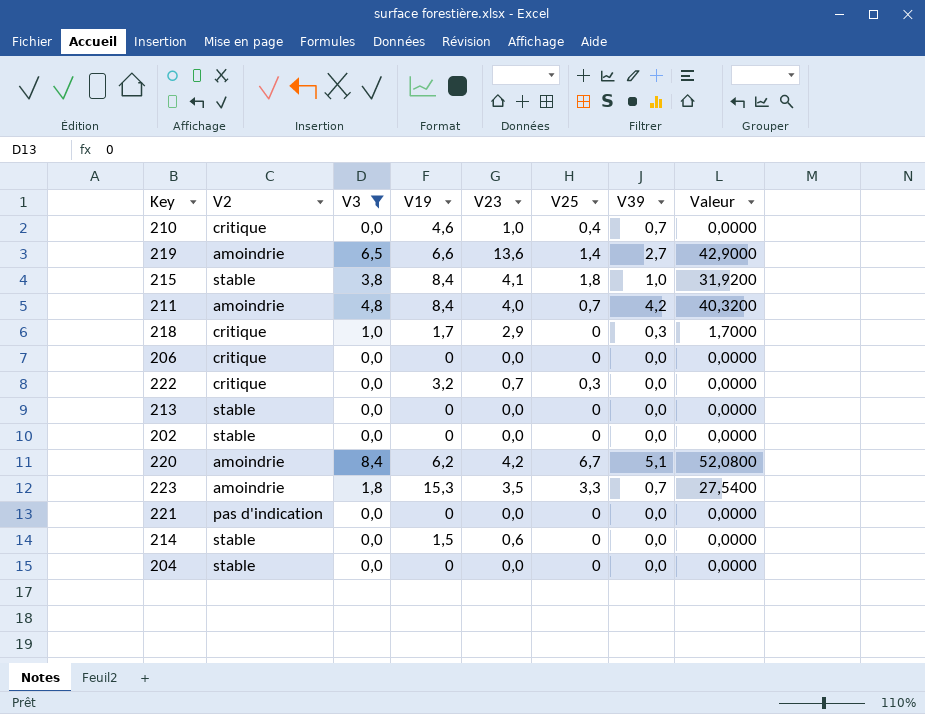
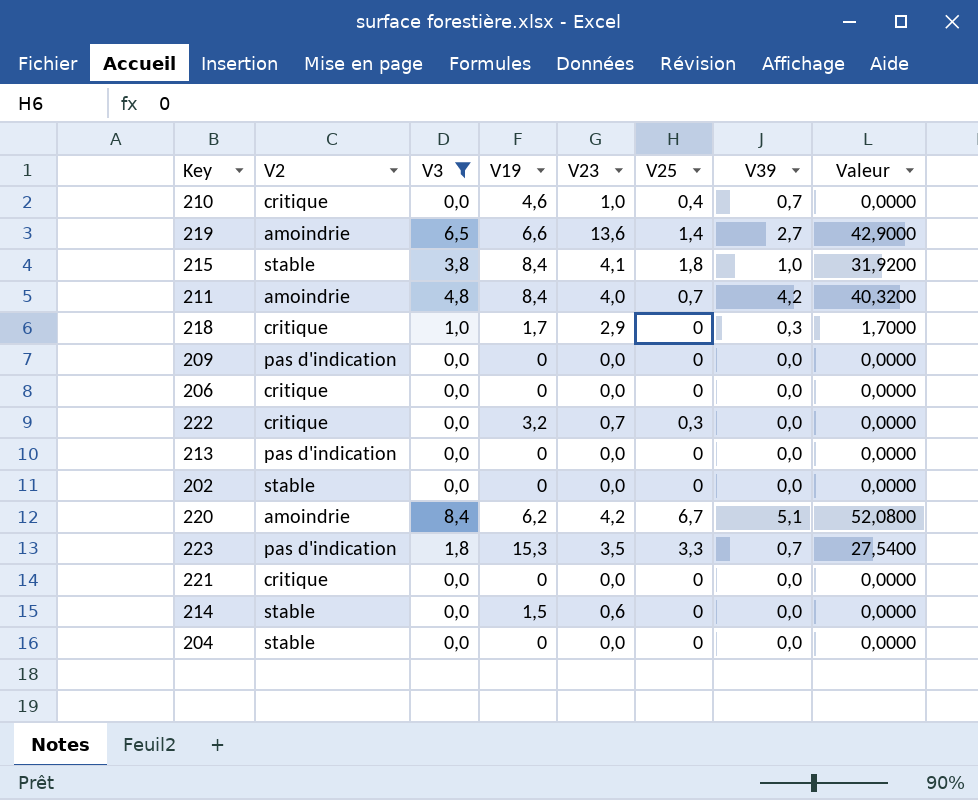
row 209: none -> pas d'indication | 0,0 | 0 | 0,0 | 0 | 0,0 | 0,0000
213 | V2: stable -> pas d'indication
223 | V2: amoindrie -> pas d'indication
221 | V2: pas d'indication -> critique

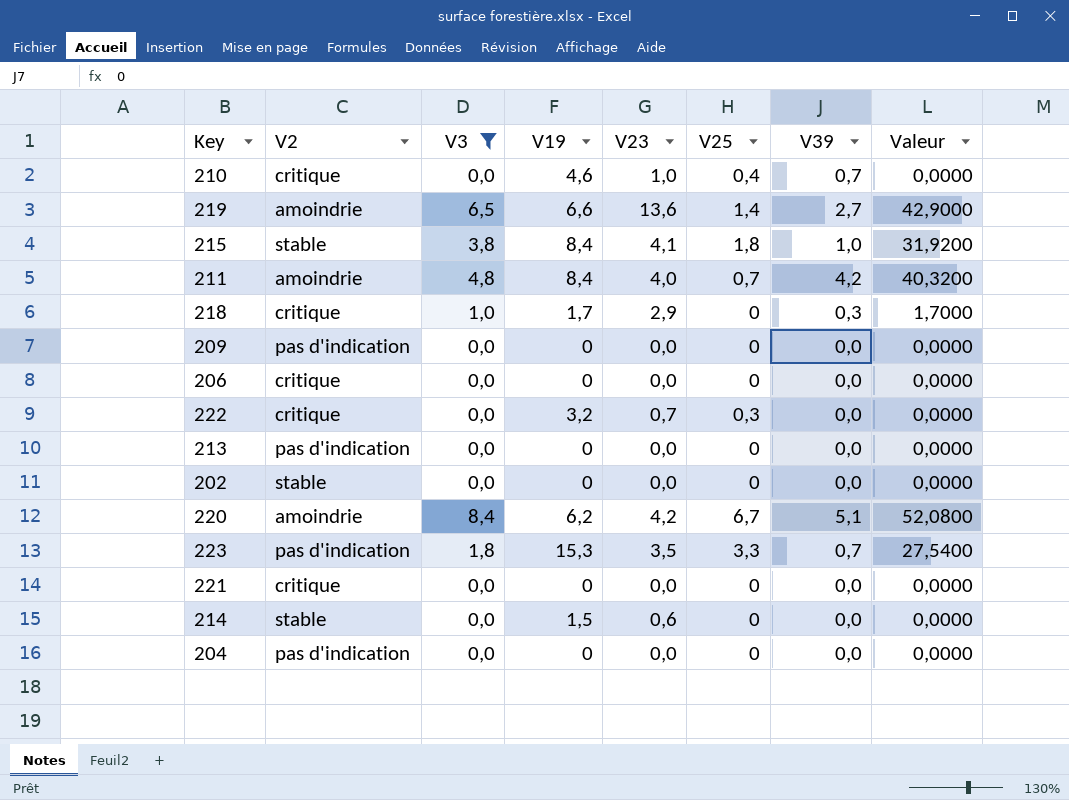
204 | V2: stable -> pas d'indication

